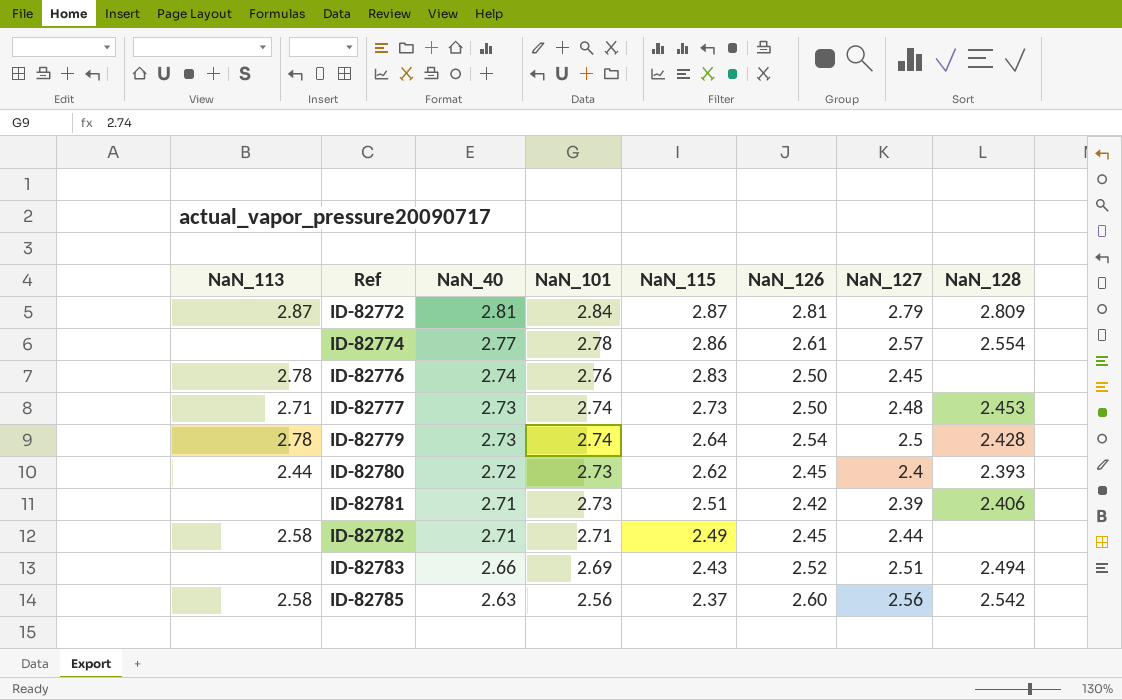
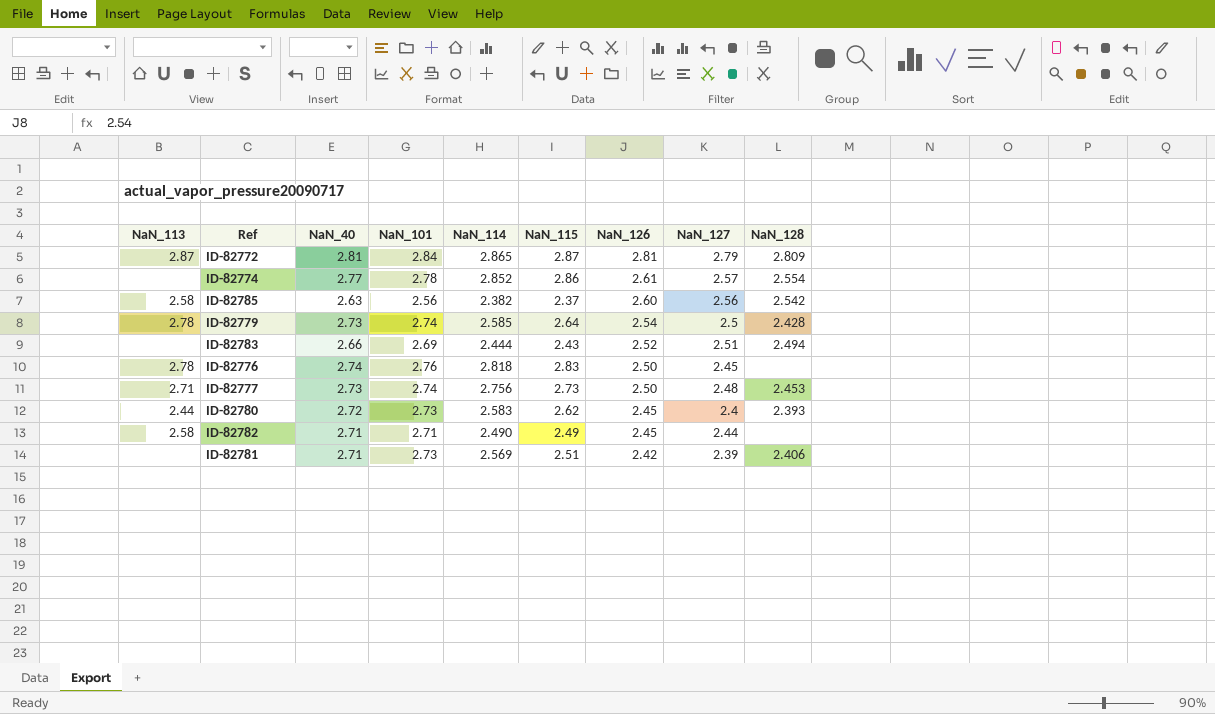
row order: Ref ascending -> NaN_126 descending
column NaN_114 | position: none -> 5

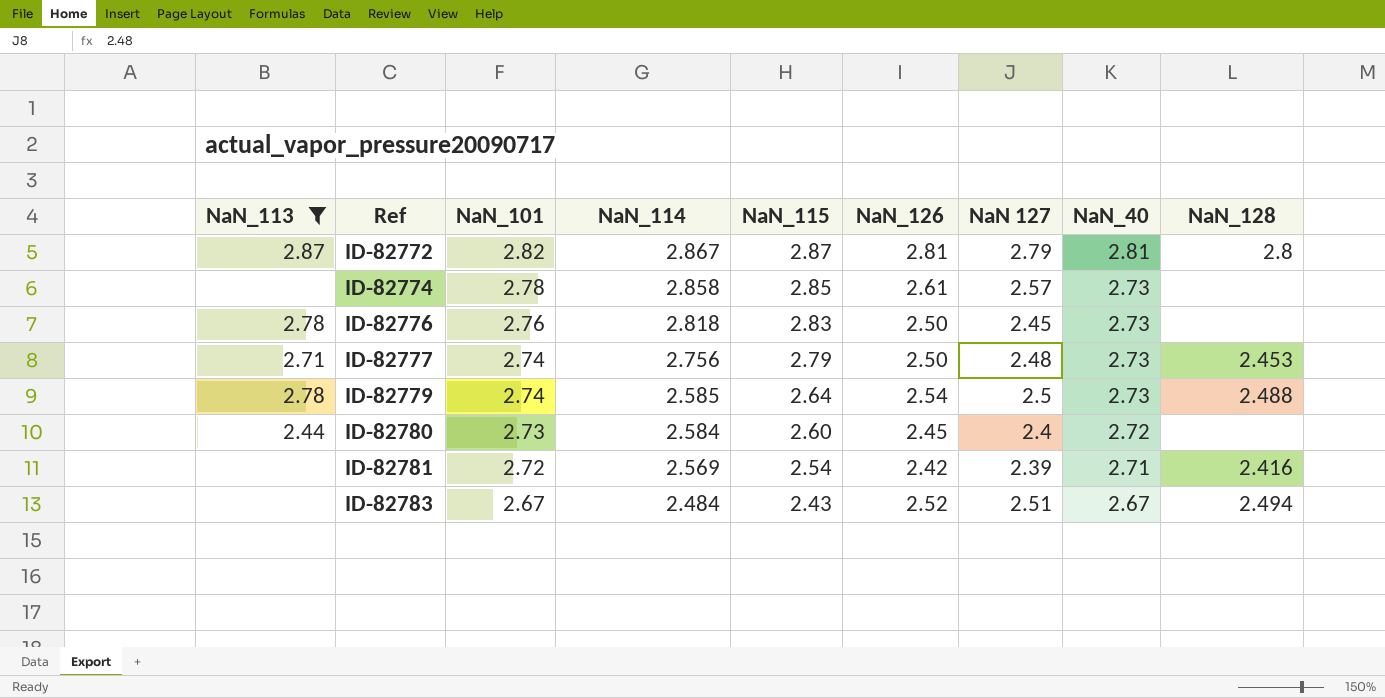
filter: none -> NaN_113 != 2.58
row order: NaN_126 descending -> Ref ascending
column name: NaN_127 -> NaN 127
column NaN_40 | position: 3 -> 8
ID-82772 | NaN_101: 2.84 -> 2.82
ID-82772 | NaN_114: 2.865 -> 2.867
ID-82772 | NaN_128: 2.809 -> 2.8
ID-82774 | NaN_114: 2.852 -> 2.858
ID-82774 | NaN_115: 2.86 -> 2.85
ID-82774 | NaN_40: 2.77 -> 2.73
ID-82774 | NaN_128: 2.554 -> none
ID-82776 | NaN_40: 2.74 -> 2.73
ID-82777 | NaN_115: 2.73 -> 2.79
ID-82779 | NaN_128: 2.428 -> 2.488
ID-82780 | NaN_114: 2.583 -> 2.584
ID-82780 | NaN_115: 2.62 -> 2.60
ID-82780 | NaN_128: 2.393 -> none
ID-82781 | NaN_101: 2.73 -> 2.72
ID-82781 | NaN_115: 2.51 -> 2.54
ID-82781 | NaN_128: 2.406 -> 2.416
ID-82783 | NaN_101: 2.69 -> 2.67
ID-82783 | NaN_114: 2.444 -> 2.484
ID-82783 | NaN_40: 2.66 -> 2.67

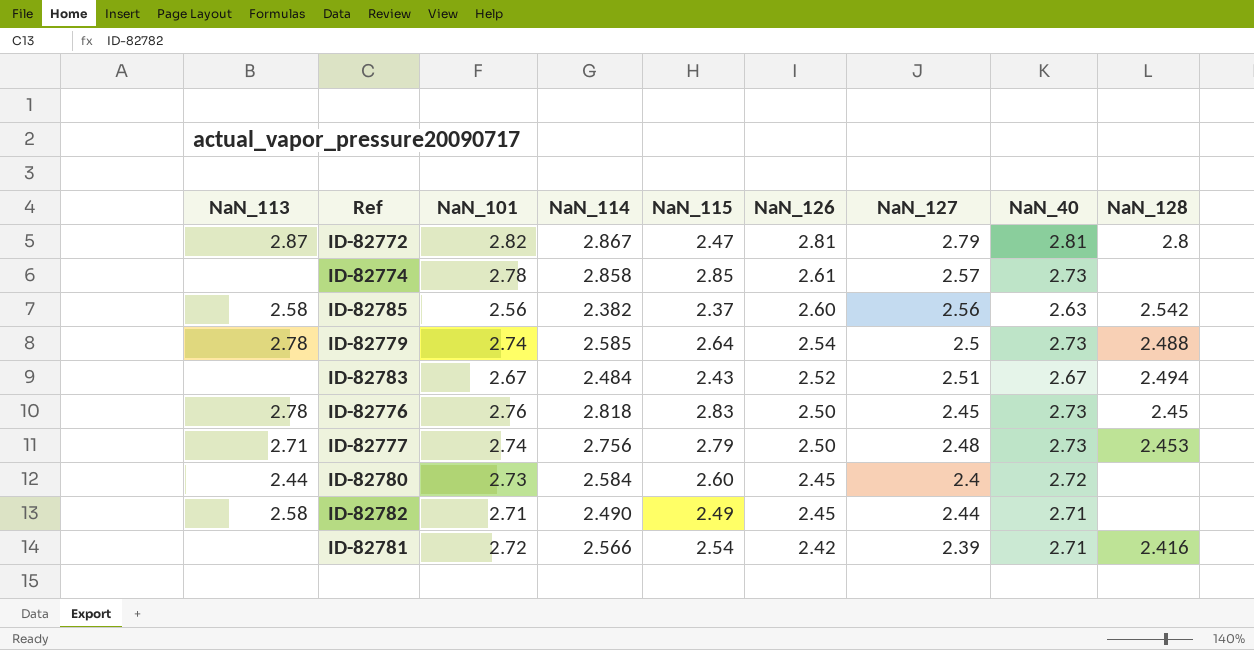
filter: NaN_113 != 2.58 -> none
row order: Ref ascending -> NaN_126 descending
column name: NaN 127 -> NaN_127
ID-82772 | NaN_115: 2.87 -> 2.47
ID-82776 | NaN_128: none -> 2.45
ID-82781 | NaN_114: 2.569 -> 2.566

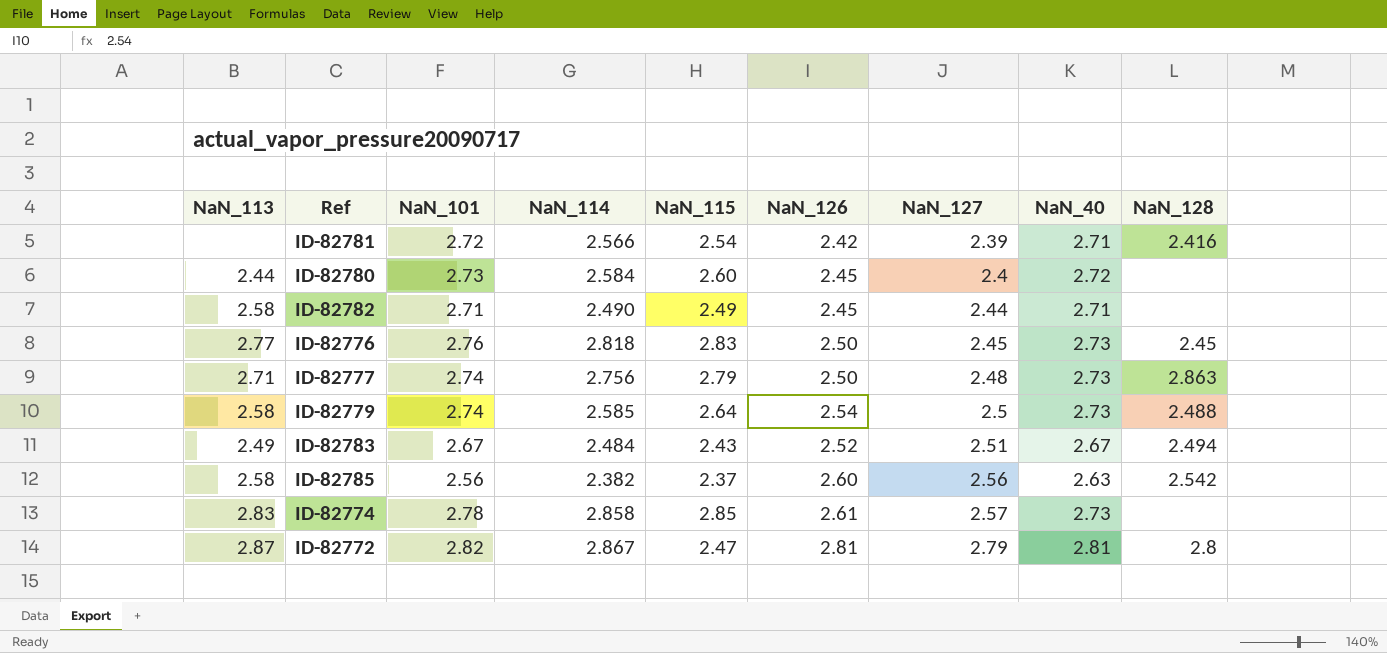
row order: NaN_126 descending -> NaN_127 ascending
ID-82776 | NaN_113: 2.78 -> 2.77
ID-82777 | NaN_128: 2.453 -> 2.863
ID-82779 | NaN_113: 2.78 -> 2.58
ID-82783 | NaN_113: none -> 2.49
ID-82774 | NaN_113: none -> 2.83

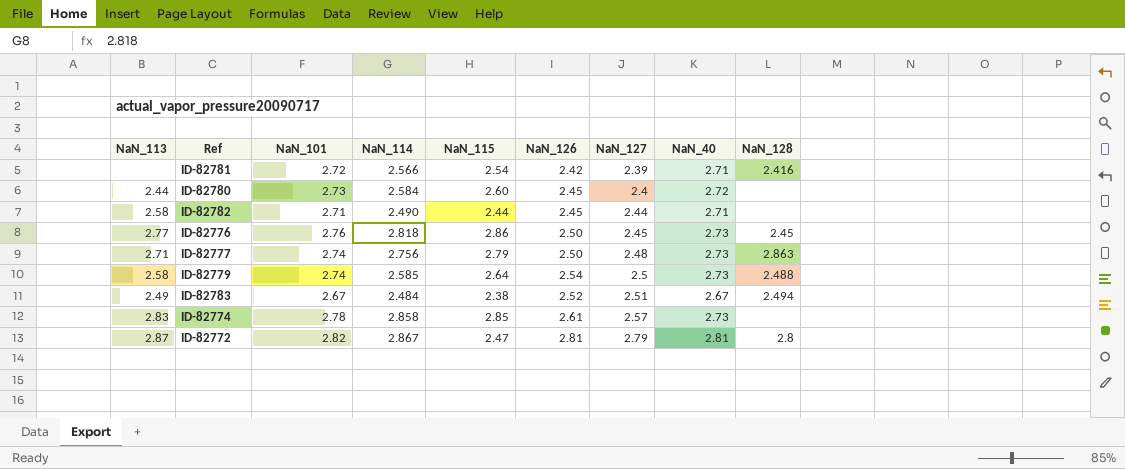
row ID-82785: 2.58 | 2.56 | 2.382 | 2.37 | 2.60 | 2.56 | 2.63 | 2.542 -> none
ID-82782 | NaN_115: 2.49 -> 2.44
ID-82776 | NaN_115: 2.83 -> 2.86
ID-82783 | NaN_115: 2.43 -> 2.38

